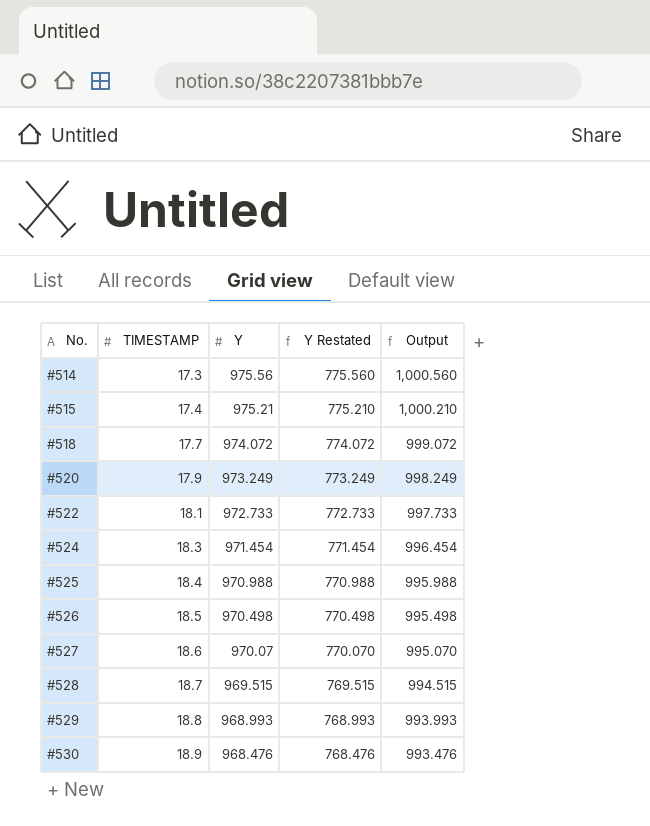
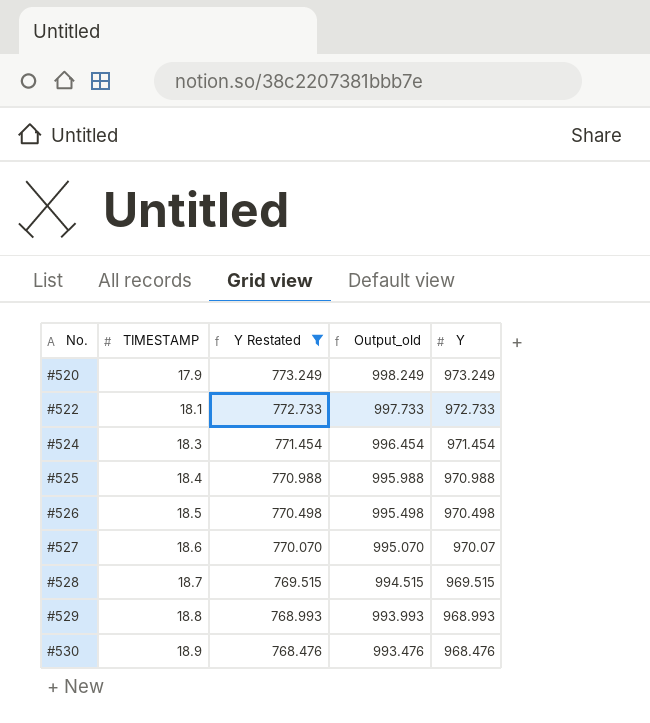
filter: none -> Y Restated <= 773.249
column name: Output -> Output_old
column Y | position: 3 -> 5

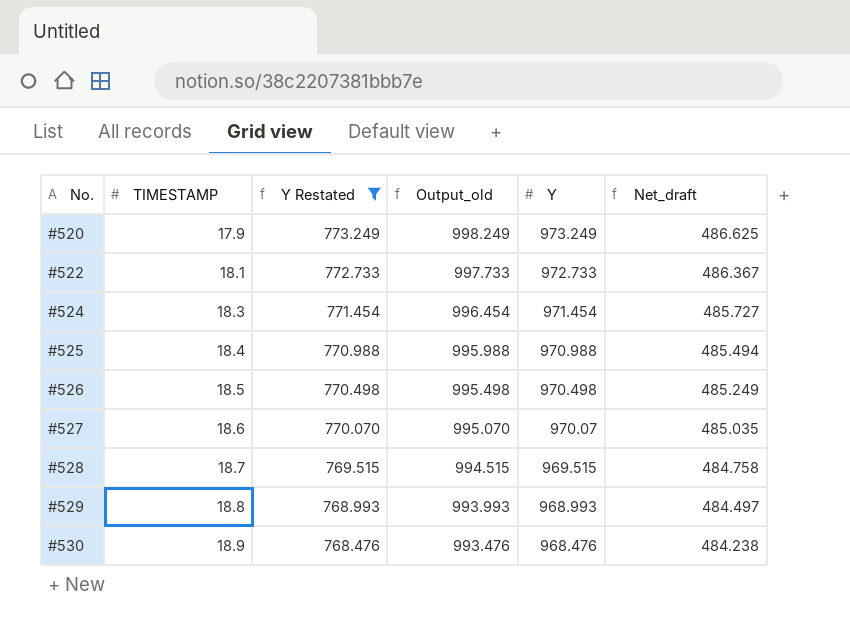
column Net_draft | formula: none -> [Y] * 0.5

